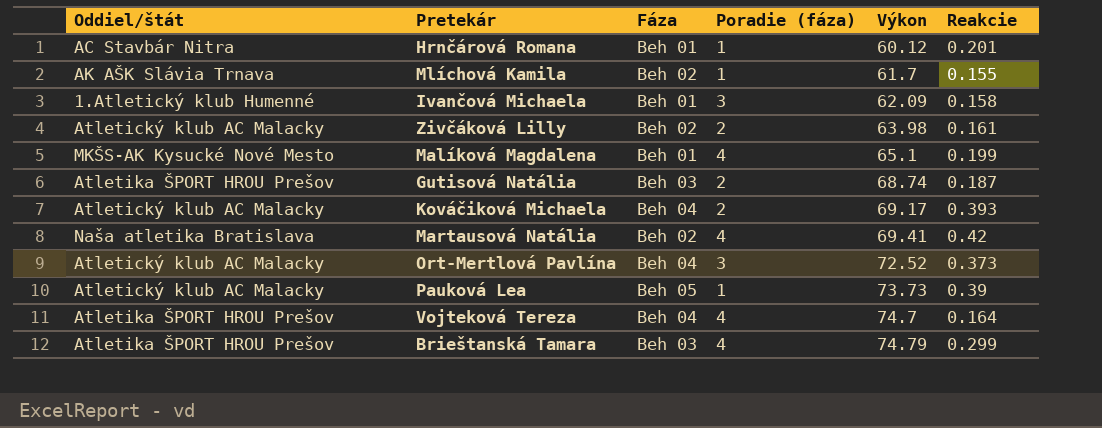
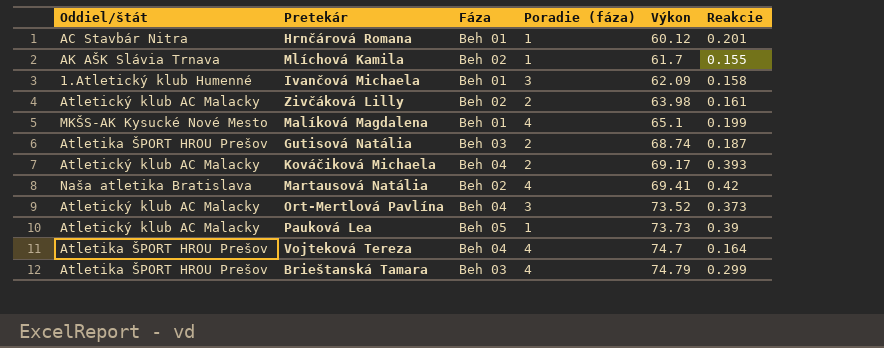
Ort-Mertlová Pavlína | Výkon: 72.52 -> 73.52

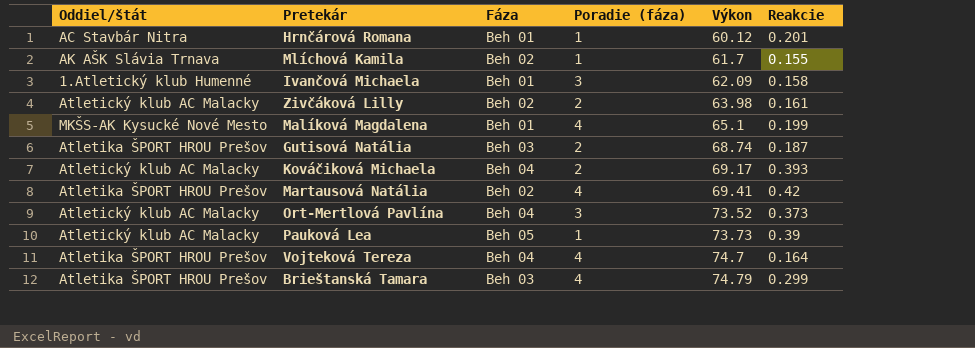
Martausová Natália | Oddiel/štát: Naša atletika Bratislava -> Atletika ŠPORT HROU Prešov

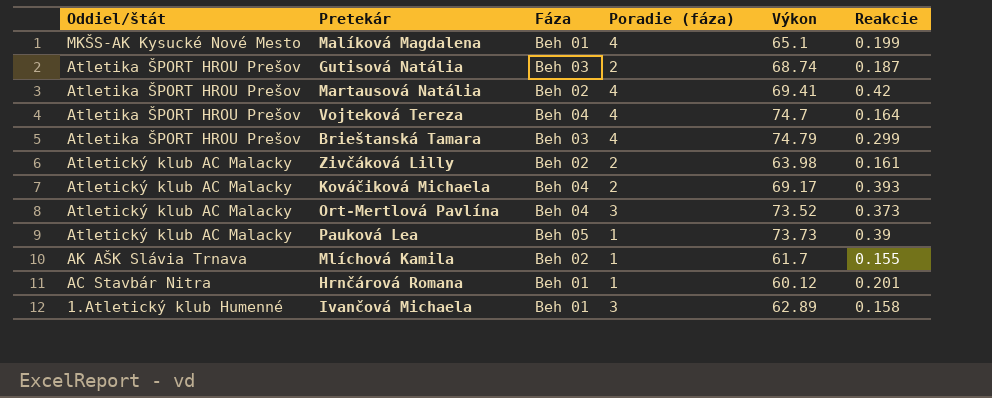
row order: Výkon ascending -> Oddiel/štát descending
Ivančová Michaela | Výkon: 62.09 -> 62.89

